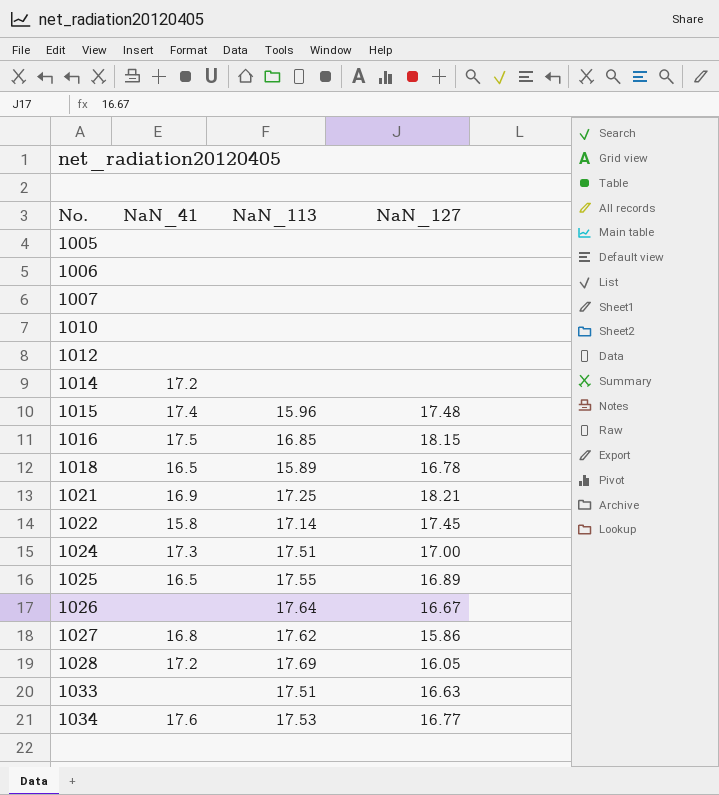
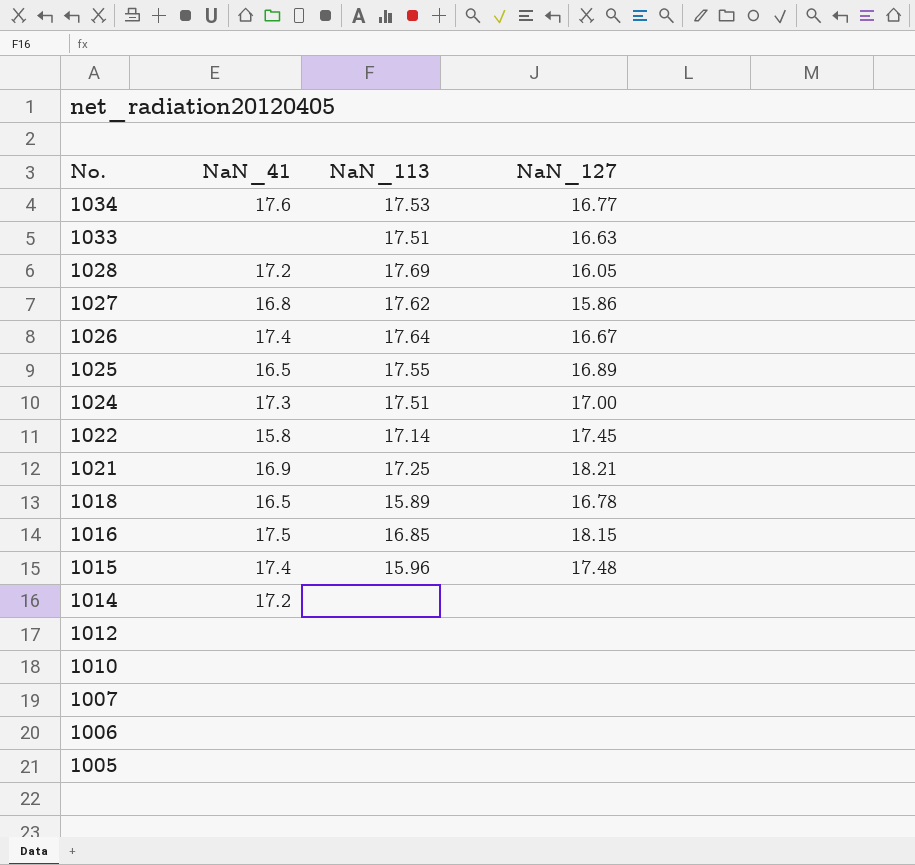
row order: No. ascending -> No. descending
1026 | NaN_41: none -> 17.4

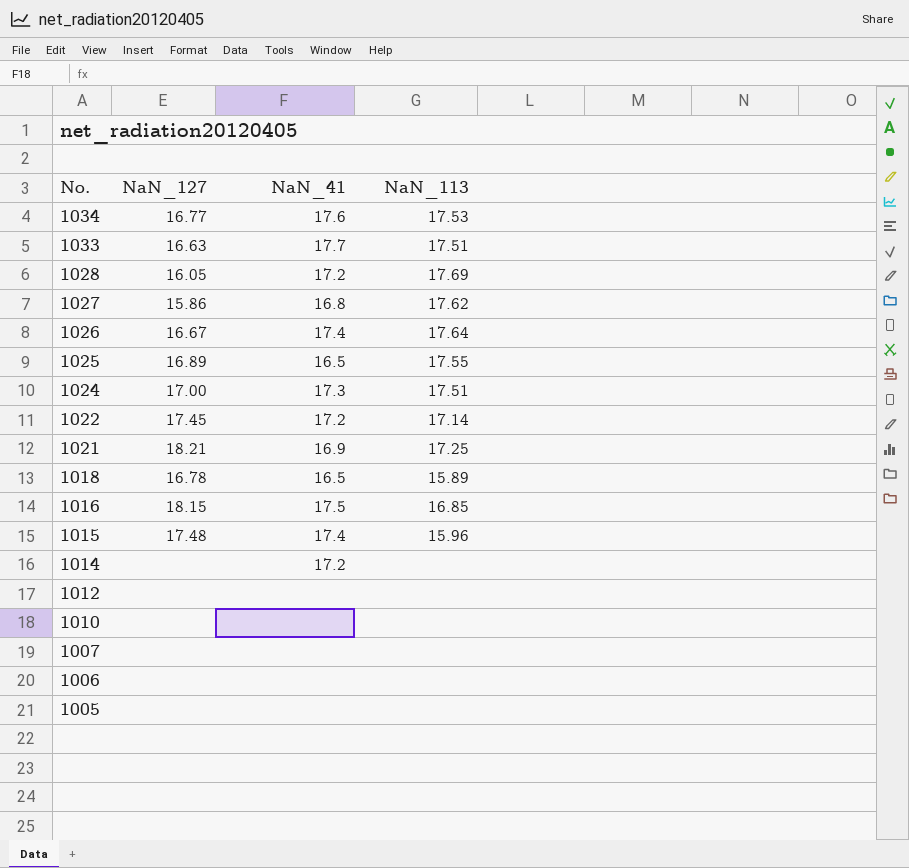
column NaN_127 | position: 4 -> 2
1033 | NaN_41: none -> 17.7
1022 | NaN_41: 15.8 -> 17.2

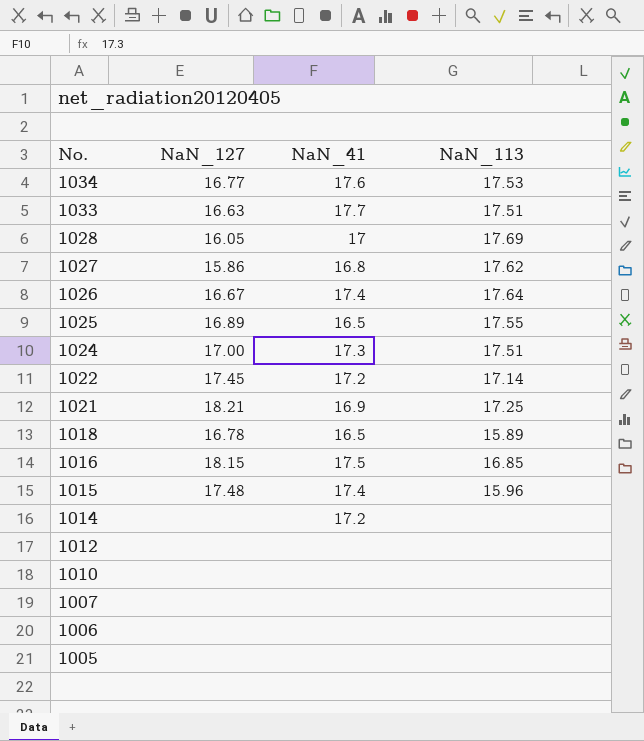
1028 | NaN_41: 17.2 -> 17

